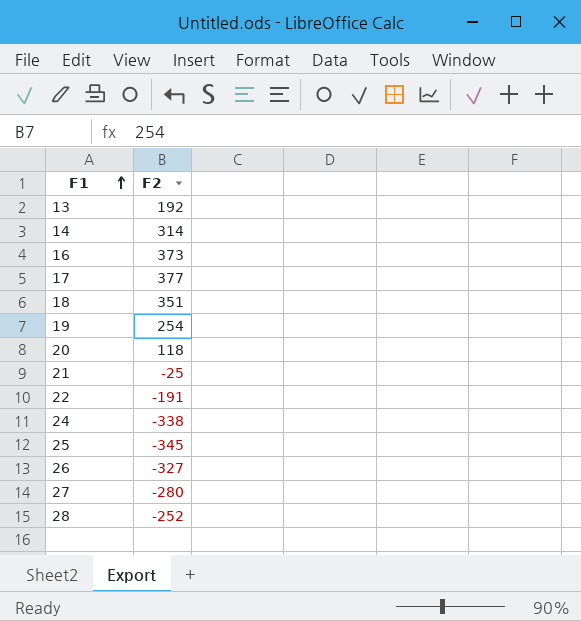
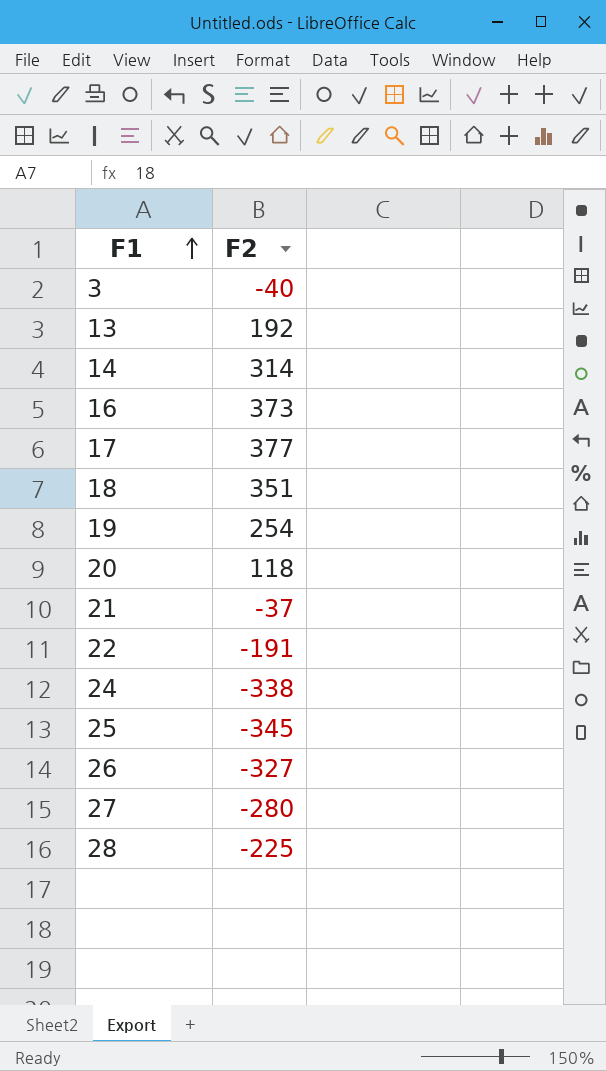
row 3: none -> -40
21 | F2: -25 -> -37
28 | F2: -252 -> -225

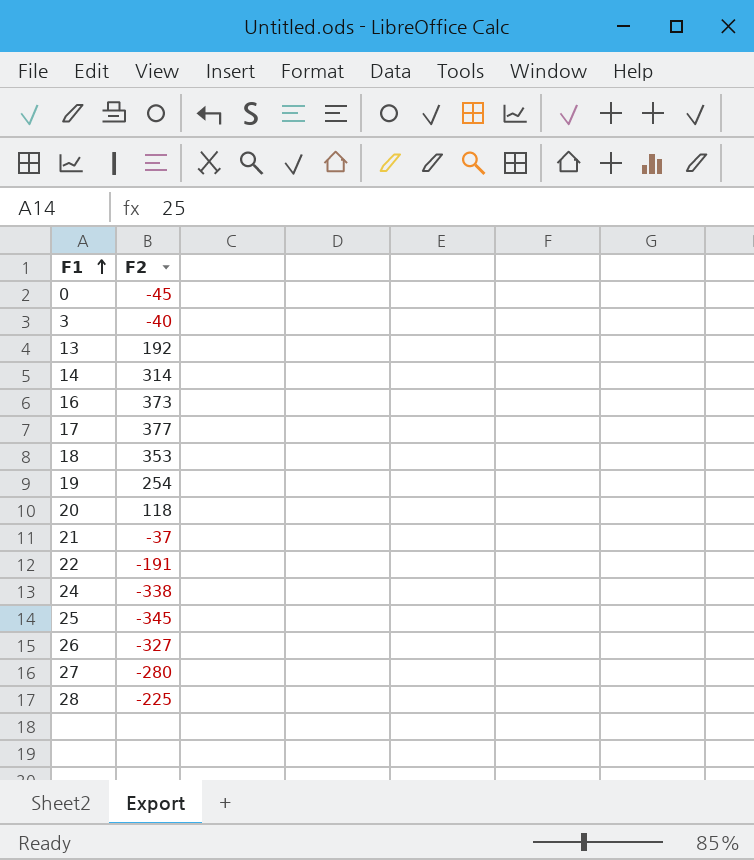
row 0: none -> -45
18 | F2: 351 -> 353

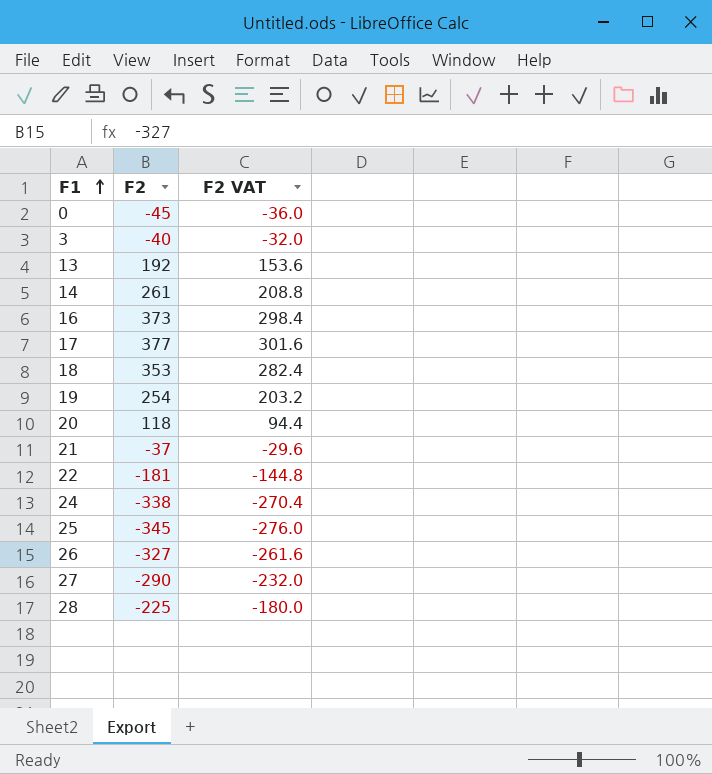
column F2 VAT | formula: none -> [F2] * 0.8
14 | F2: 314 -> 261
22 | F2: -191 -> -181
27 | F2: -280 -> -290

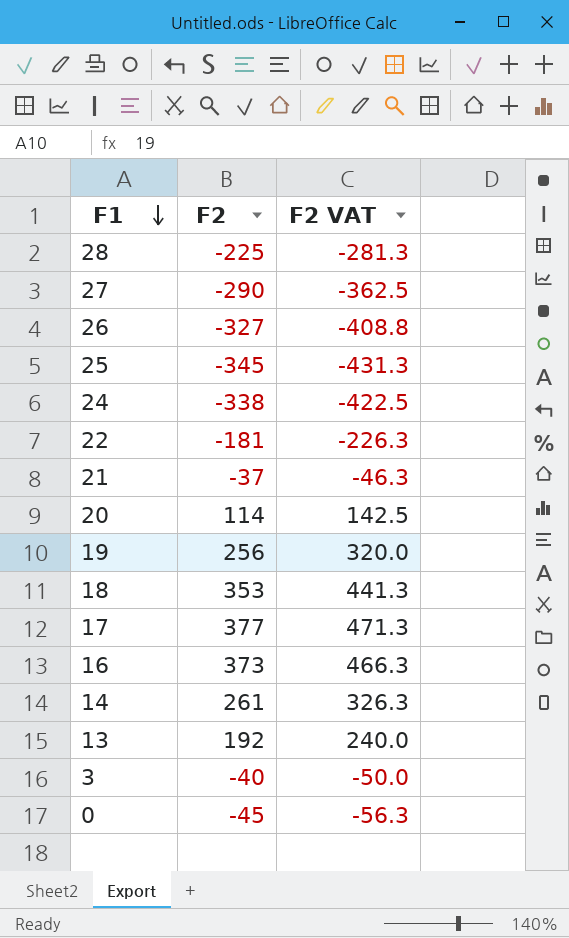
row order: F1 ascending -> F1 descending
column F2 VAT | formula: [F2] * 0.8 -> [F2] * 1.25
20 | F2: 118 -> 114
19 | F2: 254 -> 256

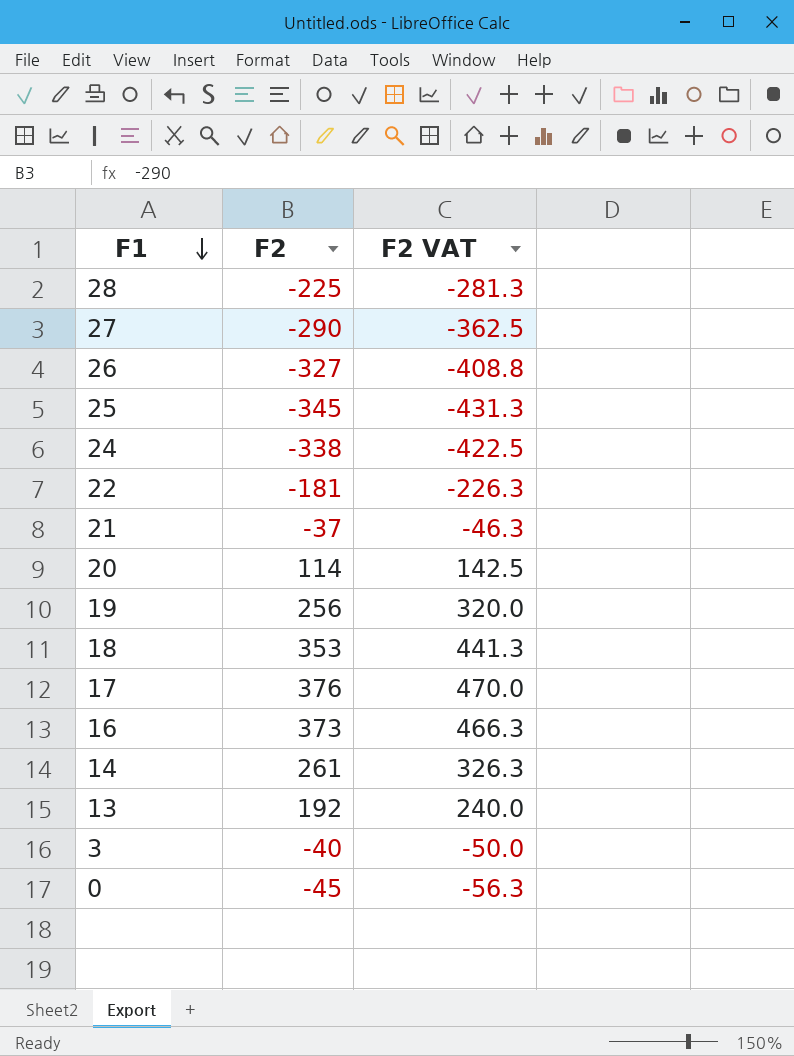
17 | F2: 377 -> 376
17 | F2 VAT: 471.3 -> 470.0

